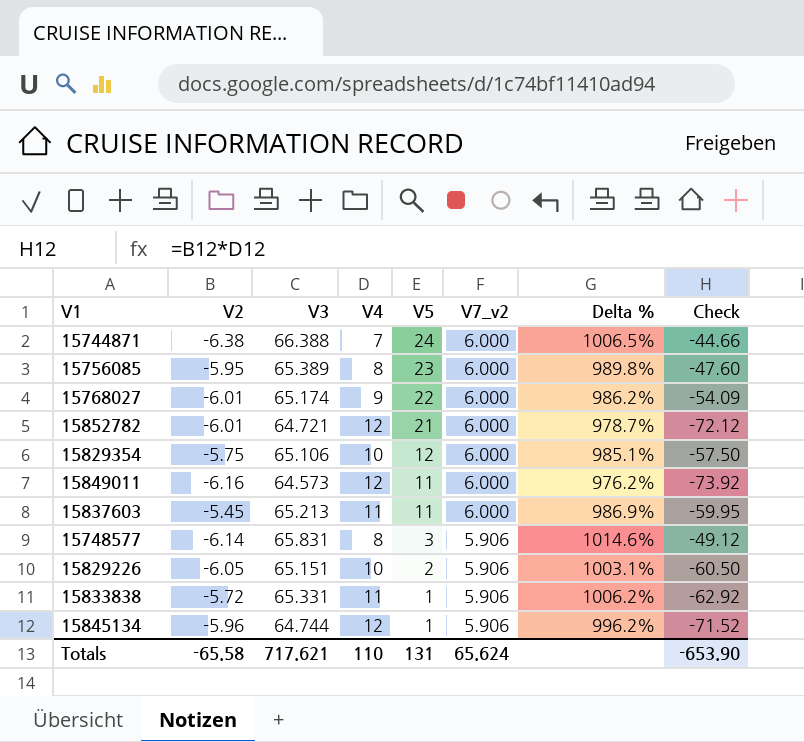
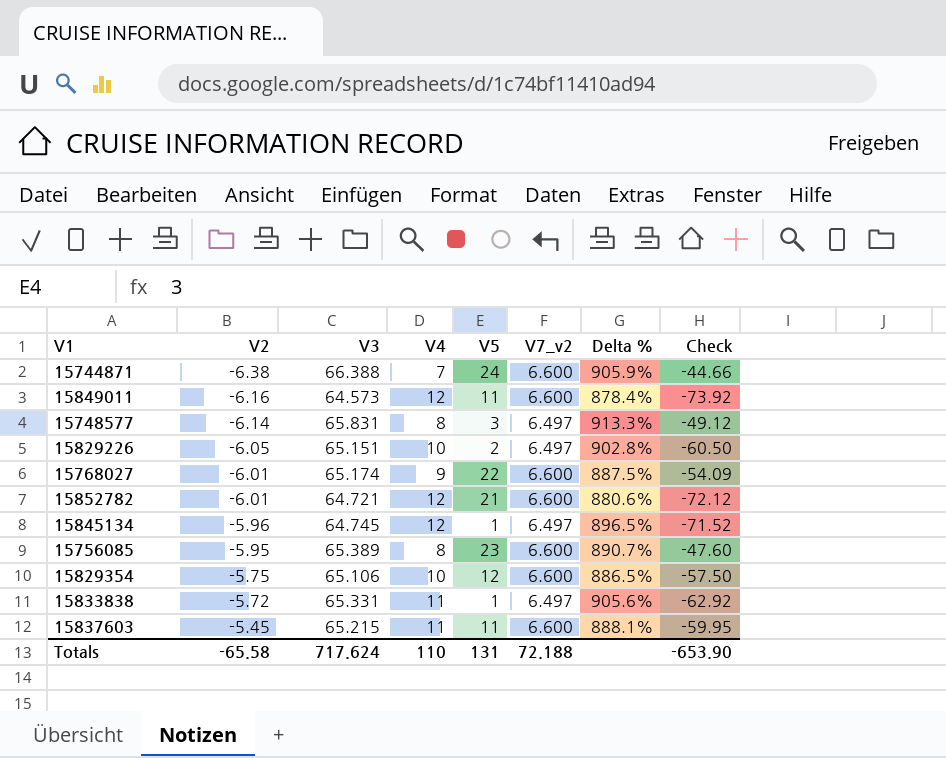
row order: V5 descending -> V2 ascending
15744871 | V7_v2: 6.000 -> 6.600
15744871 | Delta %: 1006.5% -> 905.9%
15849011 | V7_v2: 6.000 -> 6.600
15849011 | Delta %: 976.2% -> 878.4%
15748577 | V7_v2: 5.906 -> 6.497
15748577 | Delta %: 1014.6% -> 913.3%
15829226 | V7_v2: 5.906 -> 6.497
15829226 | Delta %: 1003.1% -> 902.8%
15768027 | V7_v2: 6.000 -> 6.600
15768027 | Delta %: 986.2% -> 887.5%
15852782 | V7_v2: 6.000 -> 6.600
15852782 | Delta %: 978.7% -> 880.6%
15845134 | V3: 64.744 -> 64.745
15845134 | V7_v2: 5.906 -> 6.497
15845134 | Delta %: 996.2% -> 896.5%
15756085 | V7_v2: 6.000 -> 6.600
15756085 | Delta %: 989.8% -> 890.7%
15829354 | V7_v2: 6.000 -> 6.600
15829354 | Delta %: 985.1% -> 886.5%
15833838 | V7_v2: 5.906 -> 6.497
15833838 | Delta %: 1006.2% -> 905.6%
15837603 | V3: 65.213 -> 65.215
15837603 | V7_v2: 6.000 -> 6.600
15837603 | Delta %: 986.9% -> 888.1%
Totals | V3: 717.621 -> 717.624
Totals | V7_v2: 65.624 -> 72.188

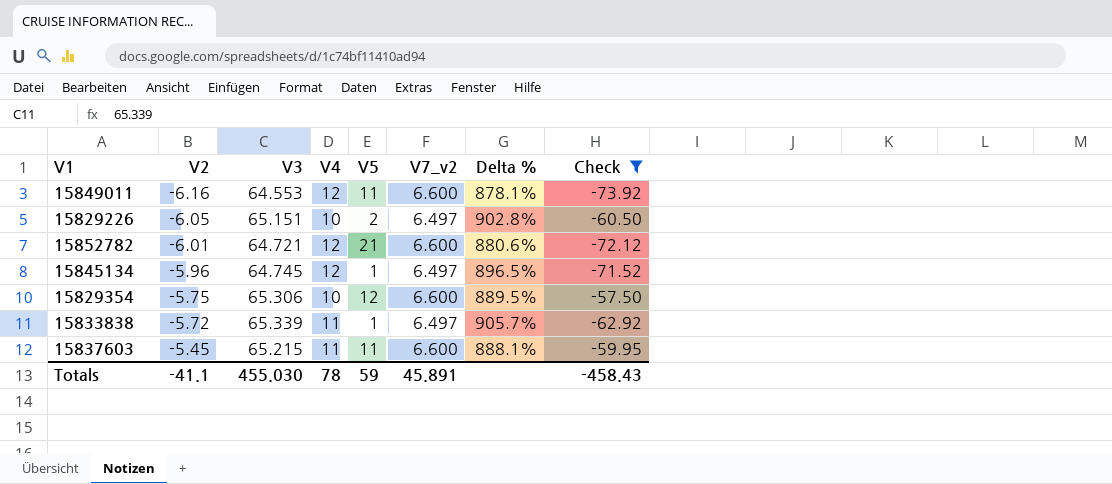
filter: none -> Check <= -57.50
15849011 | V3: 64.573 -> 64.553
15849011 | Delta %: 878.4% -> 878.1%
15829354 | V3: 65.106 -> 65.306
15829354 | Delta %: 886.5% -> 889.5%
15833838 | V3: 65.331 -> 65.339
15833838 | Delta %: 905.6% -> 905.7%
Totals | V2: -65.58 -> -41.1
Totals | V3: 717.624 -> 455.030
Totals | V4: 110 -> 78
Totals | V5: 131 -> 59
Totals | V7_v2: 72.188 -> 45.891
Totals | Check: -653.90 -> -458.43

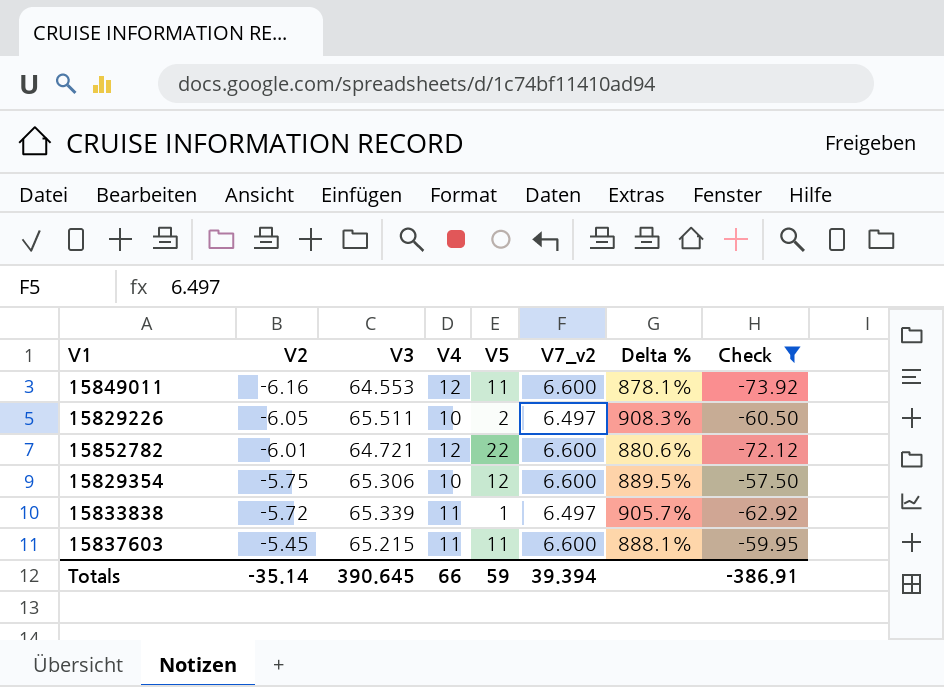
row 15845134: -5.96 | 64.745 | 12 | 1 | 6.497 | 896.5% | -71.52 -> none
15829226 | V3: 65.151 -> 65.511
15829226 | Delta %: 902.8% -> 908.3%
15852782 | V5: 21 -> 22
Totals | V2: -41.1 -> -35.14
Totals | V3: 455.030 -> 390.645
Totals | V4: 78 -> 66
Totals | V7_v2: 45.891 -> 39.394
Totals | Check: -458.43 -> -386.91

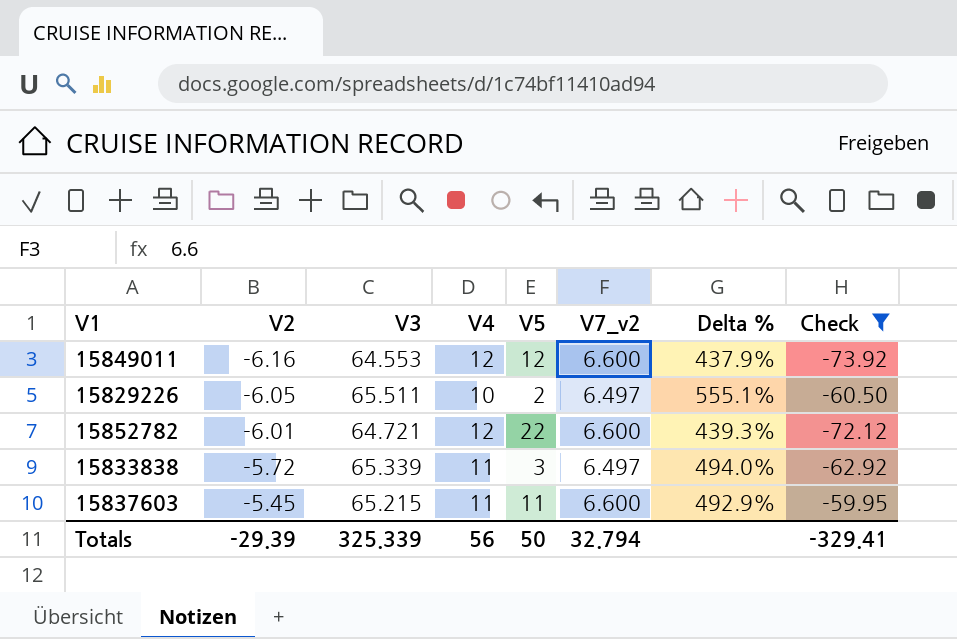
column Delta % | formula: ([V3] - [V7_v2]) / [V7_v2] -> ([V3] - [V4]) / [V4]
row 15829354: -5.75 | 65.306 | 10 | 12 | 6.600 | 889.5% | -57.50 -> none
15849011 | V5: 11 -> 12
15833838 | V5: 1 -> 3
Totals | V2: -35.14 -> -29.39
Totals | V3: 390.645 -> 325.339
Totals | V4: 66 -> 56
Totals | V5: 59 -> 50
Totals | V7_v2: 39.394 -> 32.794
Totals | Check: -386.91 -> -329.41

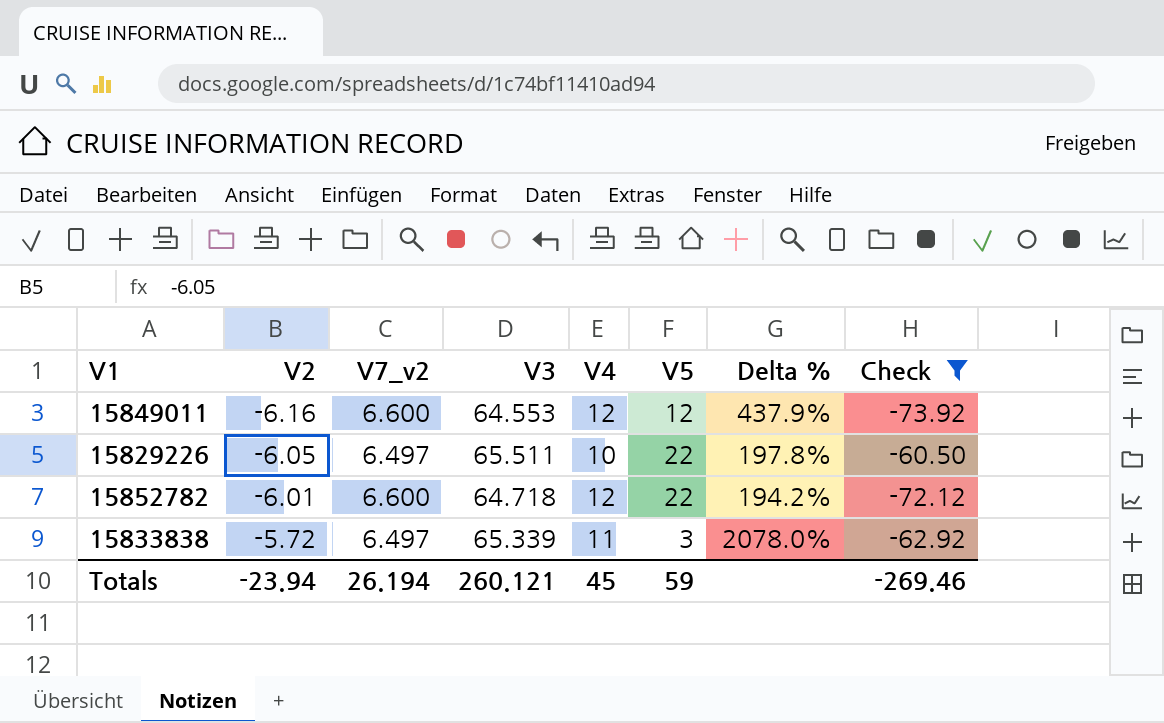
column V7_v2 | position: 6 -> 3
column Delta % | formula: ([V3] - [V4]) / [V4] -> ([V3] - [V5]) / [V5]
row 15837603: -5.45 | 65.215 | 11 | 11 | 6.600 | 492.9% | -59.95 -> none
15829226 | V5: 2 -> 22
15852782 | V3: 64.721 -> 64.718
Totals | V2: -29.39 -> -23.94
Totals | V7_v2: 32.794 -> 26.194
Totals | V3: 325.339 -> 260.121
Totals | V4: 56 -> 45
Totals | V5: 50 -> 59
Totals | Check: -329.41 -> -269.46

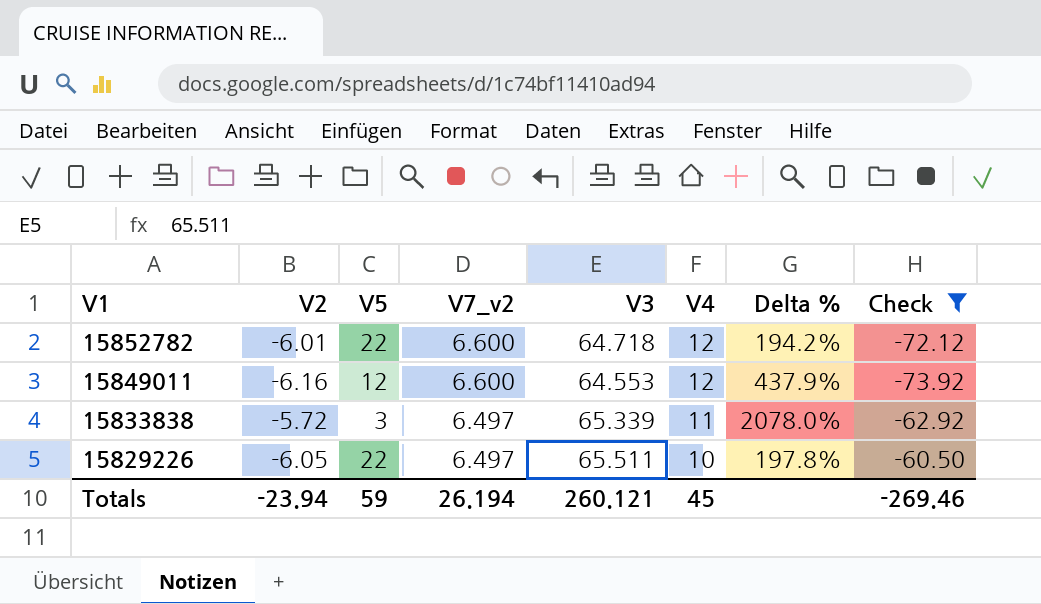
row order: V2 ascending -> V1 descending
column V5 | position: 6 -> 3

